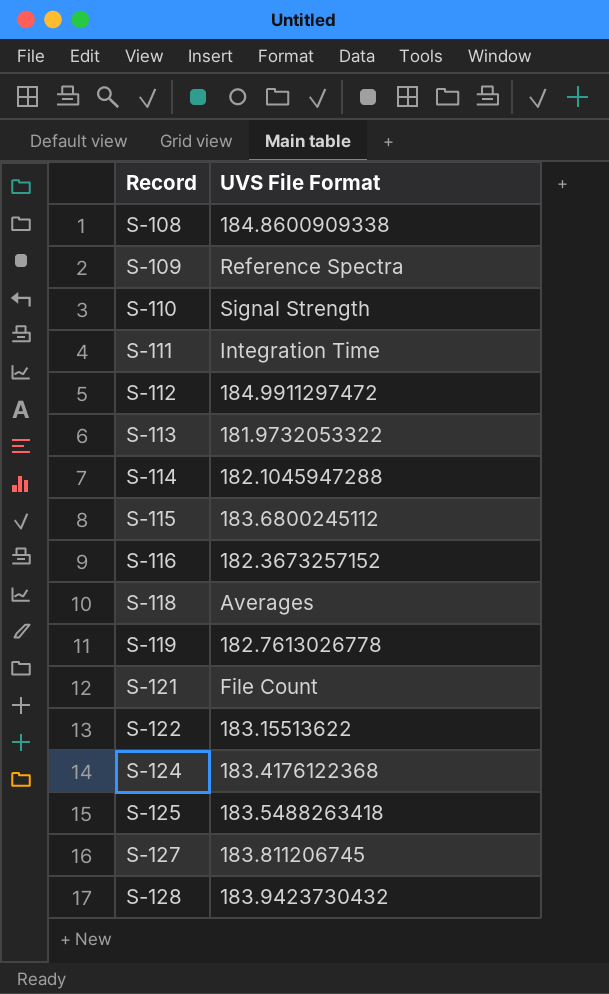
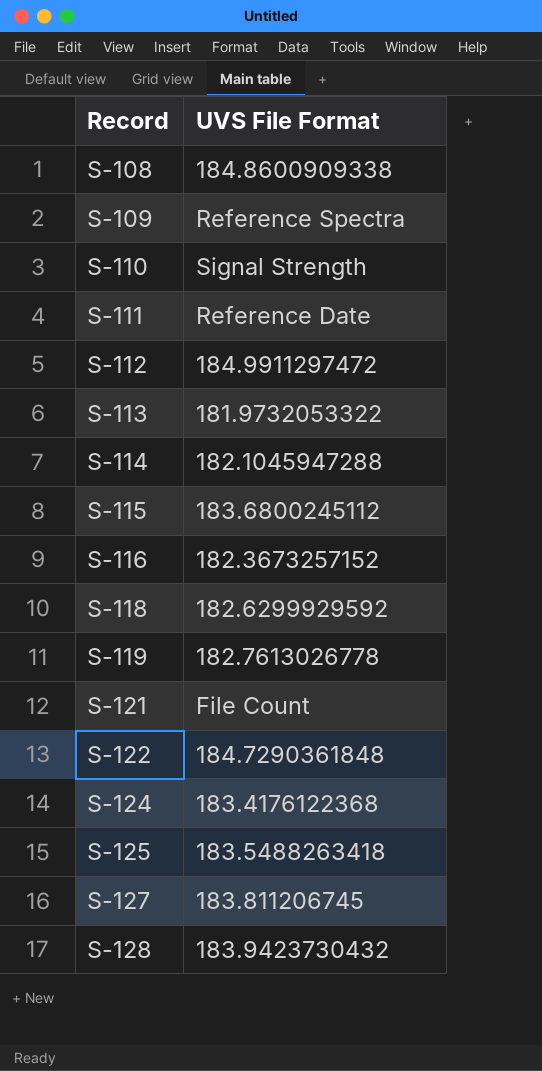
S-111 | UVS File Format: Integration Time -> Reference Date
S-118 | UVS File Format: Averages -> 182.6299929592
S-122 | UVS File Format: 183.15513622 -> 184.7290361848

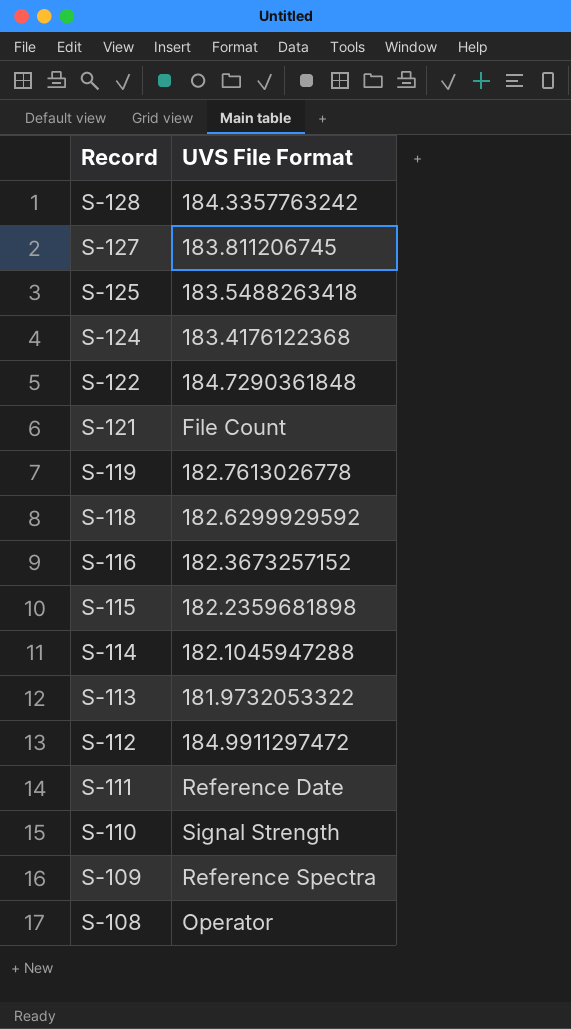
row order: Record ascending -> Record descending
S-128 | UVS File Format: 183.9423730432 -> 184.3357763242
S-115 | UVS File Format: 183.6800245112 -> 182.2359681898
S-108 | UVS File Format: 184.8600909338 -> Operator

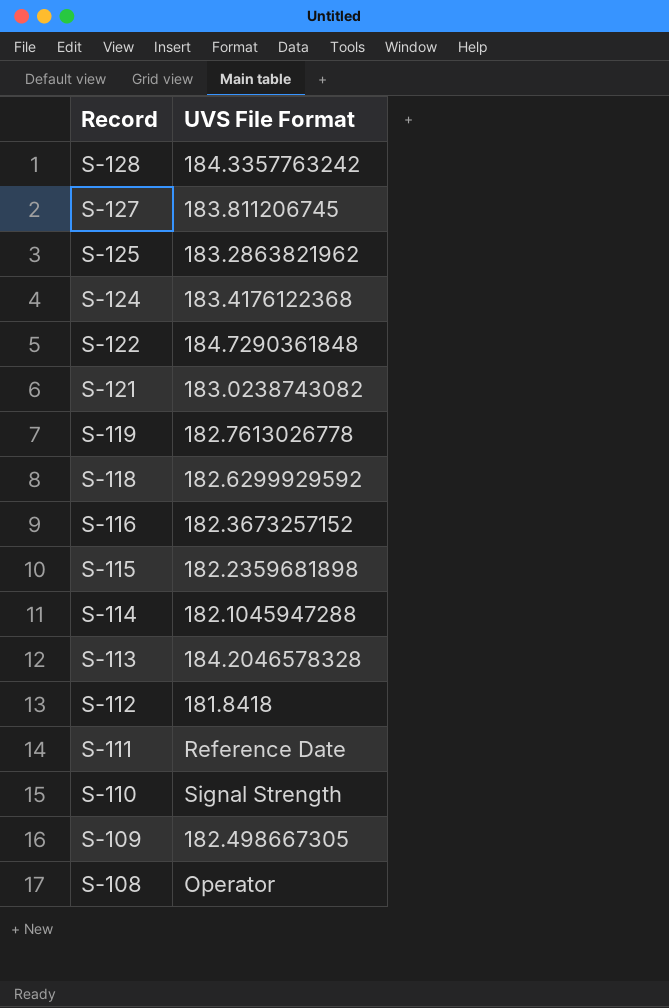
S-125 | UVS File Format: 183.5488263418 -> 183.2863821962
S-121 | UVS File Format: File Count -> 183.0238743082
S-113 | UVS File Format: 181.9732053322 -> 184.2046578328
S-112 | UVS File Format: 184.9911297472 -> 181.8418
S-109 | UVS File Format: Reference Spectra -> 182.498667305

